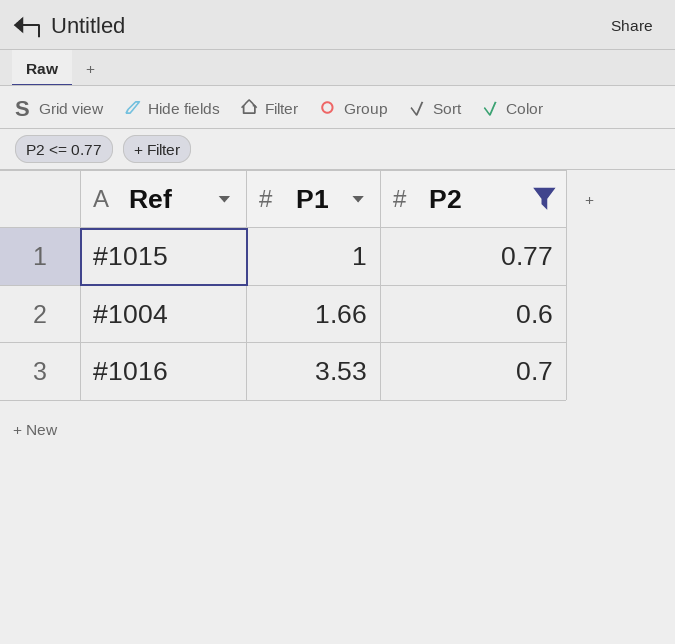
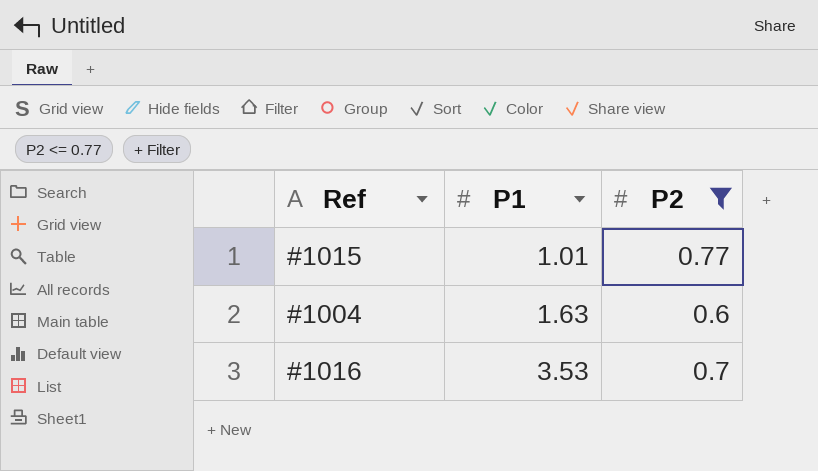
#1015 | P1: 1 -> 1.01
#1004 | P1: 1.66 -> 1.63

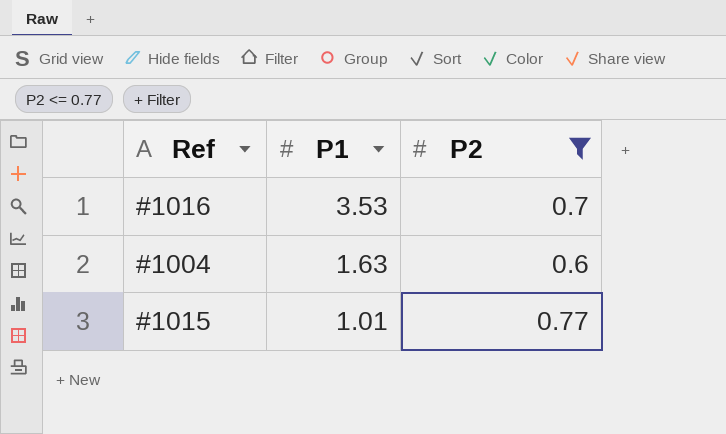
row order: P1 ascending -> P1 descending

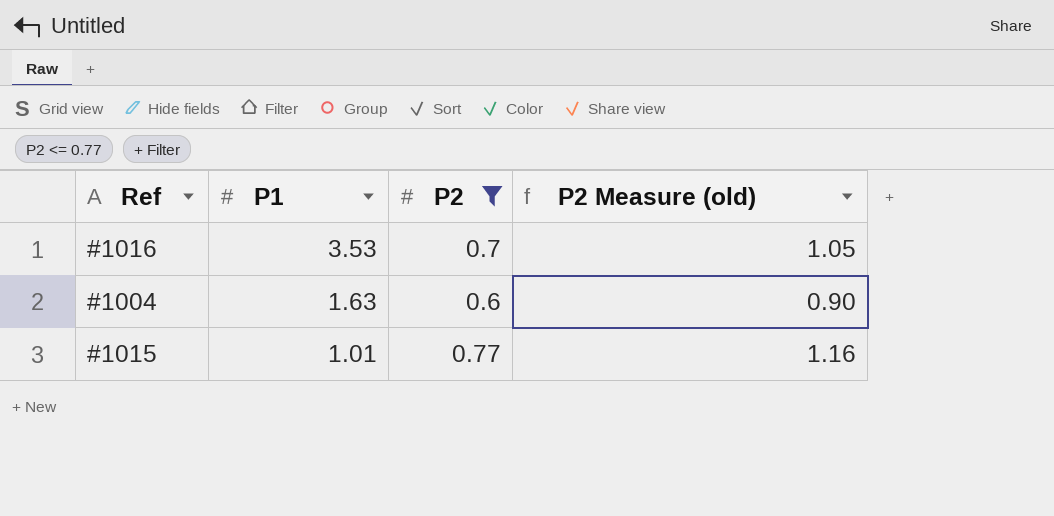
column P2 Measure (old) | formula: none -> [P2] * 1.5

